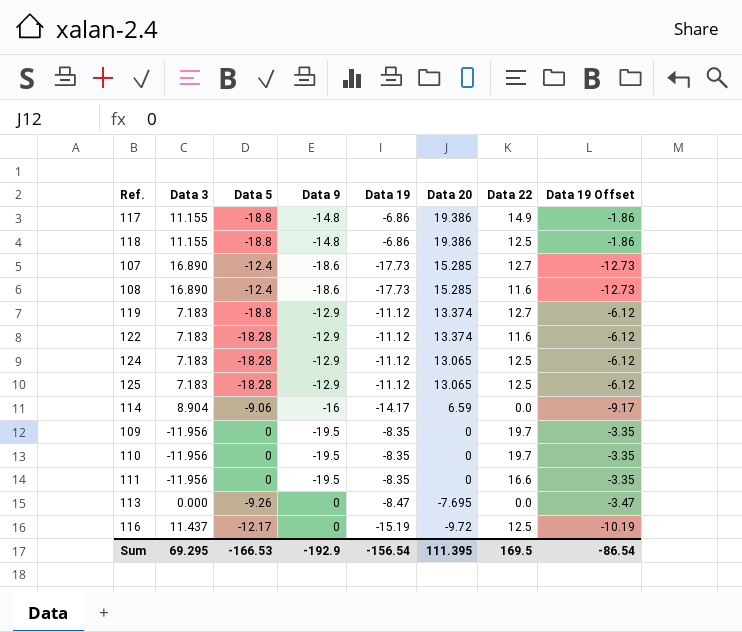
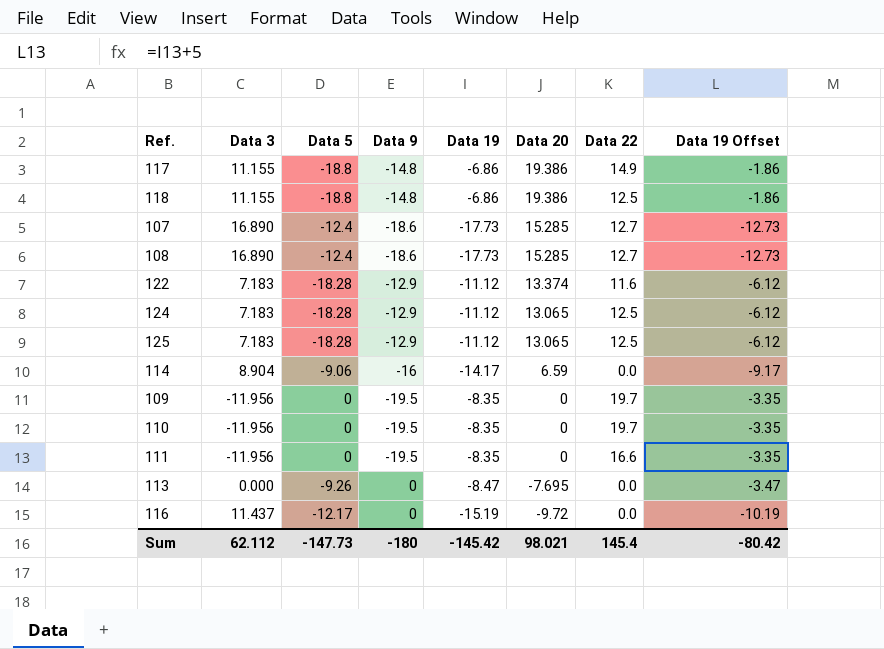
row 119: 7.183 | -18.8 | -12.9 | -11.12 | 13.374 | 12.7 | -6.12 -> none
108 | Data 22: 11.6 -> 12.7
116 | Data 22: 12.5 -> 0.0
Sum | Data 3: 69.295 -> 62.112
Sum | Data 5: -166.53 -> -147.73
Sum | Data 9: -192.9 -> -180
Sum | Data 19: -156.54 -> -145.42
Sum | Data 20: 111.395 -> 98.021
Sum | Data 22: 169.5 -> 145.4
Sum | Data 19 Offset: -86.54 -> -80.42

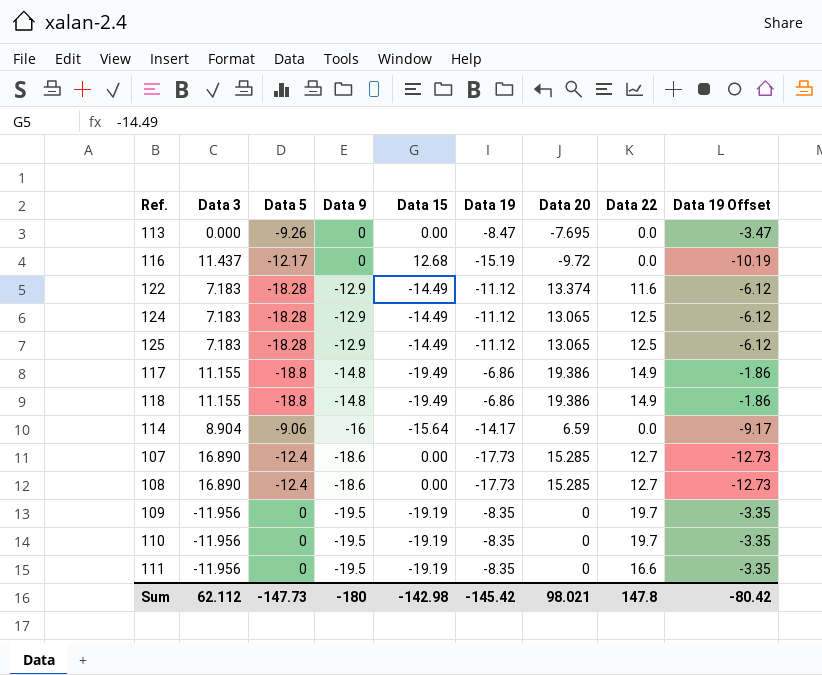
row order: Data 20 descending -> Data 9 descending
column Data 15 | position: none -> 5
118 | Data 22: 12.5 -> 14.9
Sum | Data 22: 145.4 -> 147.8

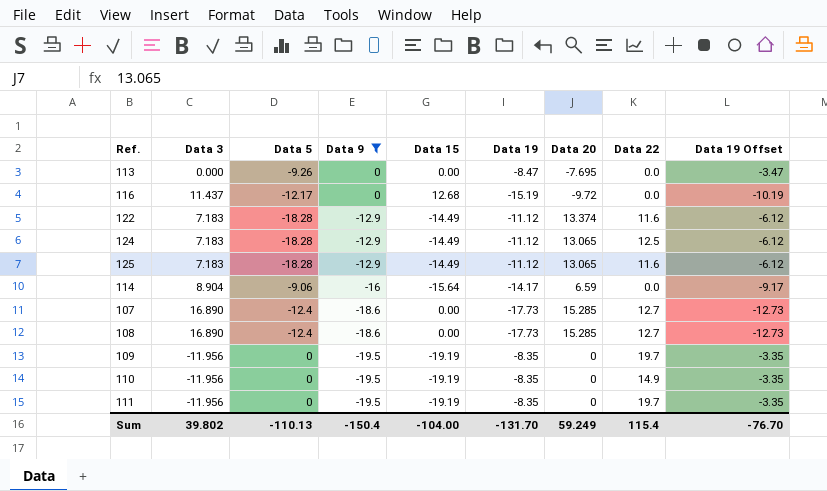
filter: none -> Data 9 != -14.8
125 | Data 22: 12.5 -> 11.6
110 | Data 22: 19.7 -> 14.9
111 | Data 22: 16.6 -> 19.7
Sum | Data 3: 62.112 -> 39.802
Sum | Data 5: -147.73 -> -110.13
Sum | Data 9: -180 -> -150.4
Sum | Data 15: -142.98 -> -104.00
Sum | Data 19: -145.42 -> -131.70
Sum | Data 20: 98.021 -> 59.249
Sum | Data 22: 147.8 -> 115.4
Sum | Data 19 Offset: -80.42 -> -76.70

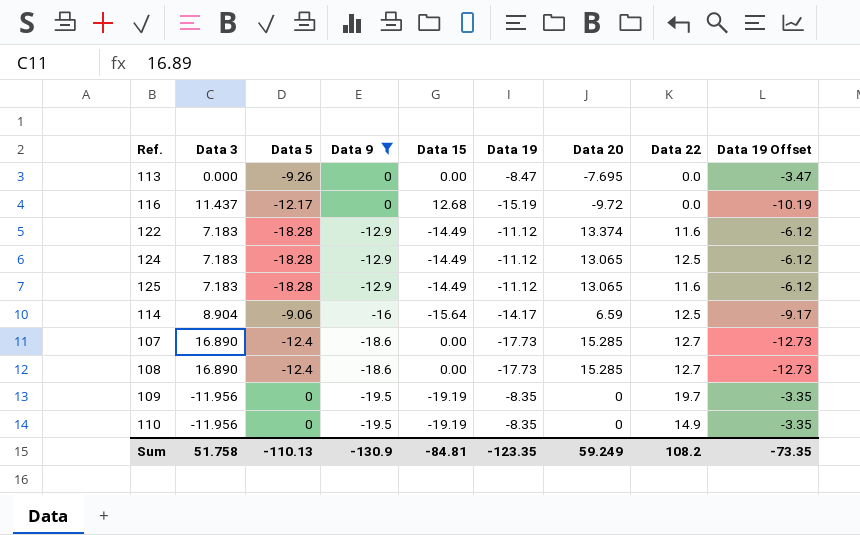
row 111: -11.956 | 0 | -19.5 | -19.19 | -8.35 | 0 | 19.7 | -3.35 -> none
114 | Data 22: 0.0 -> 12.5
Sum | Data 3: 39.802 -> 51.758
Sum | Data 9: -150.4 -> -130.9
Sum | Data 15: -104.00 -> -84.81
Sum | Data 19: -131.70 -> -123.35
Sum | Data 22: 115.4 -> 108.2
Sum | Data 19 Offset: -76.70 -> -73.35

